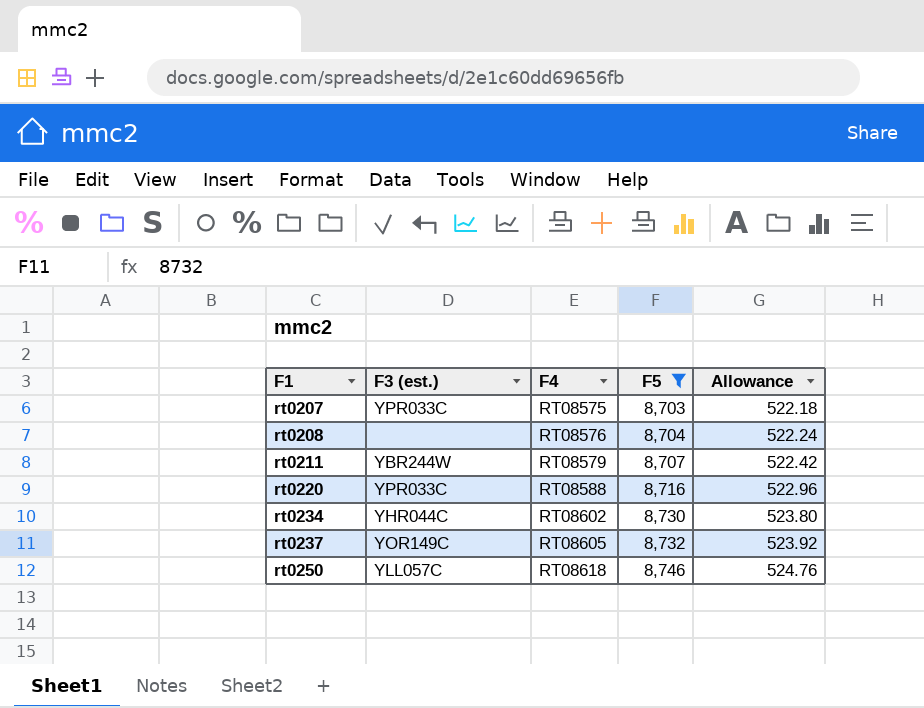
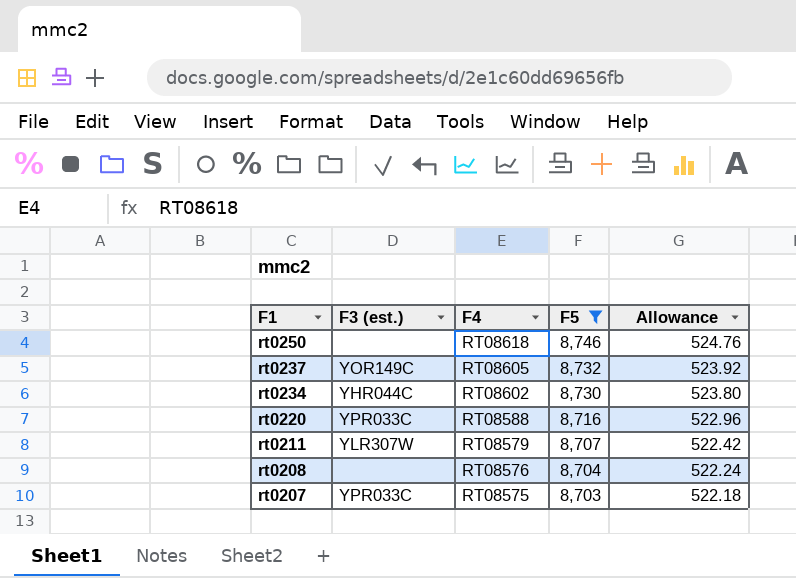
row order: F1 ascending -> F1 descending
rt0250 | F3 (est.): YLL057C -> none
rt0211 | F3 (est.): YBR244W -> YLR307W

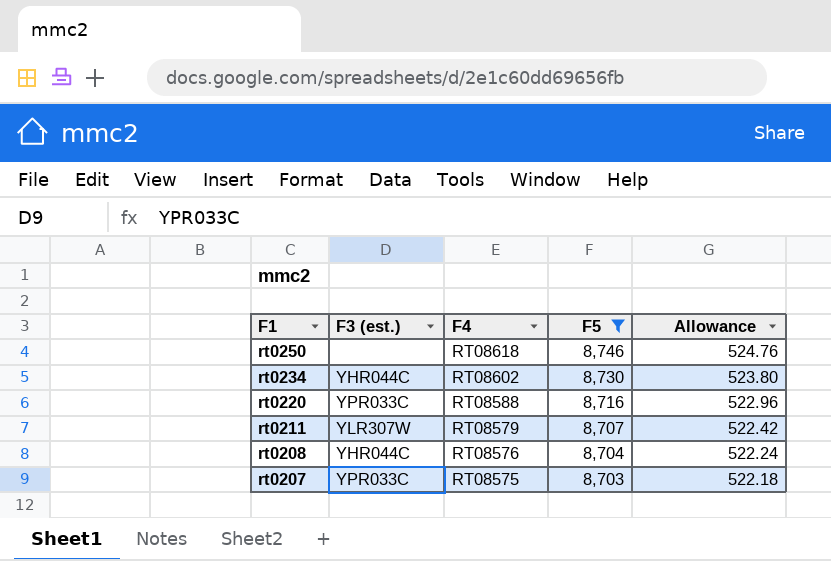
row rt0237: YOR149C | RT08605 | 8,732 | 523.92 -> none
rt0208 | F3 (est.): none -> YHR044C

